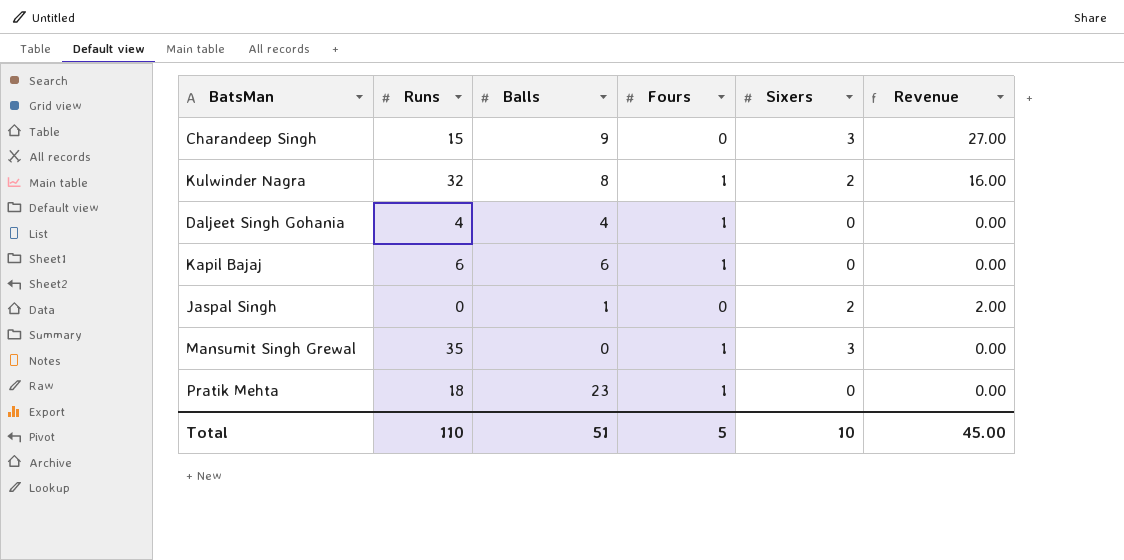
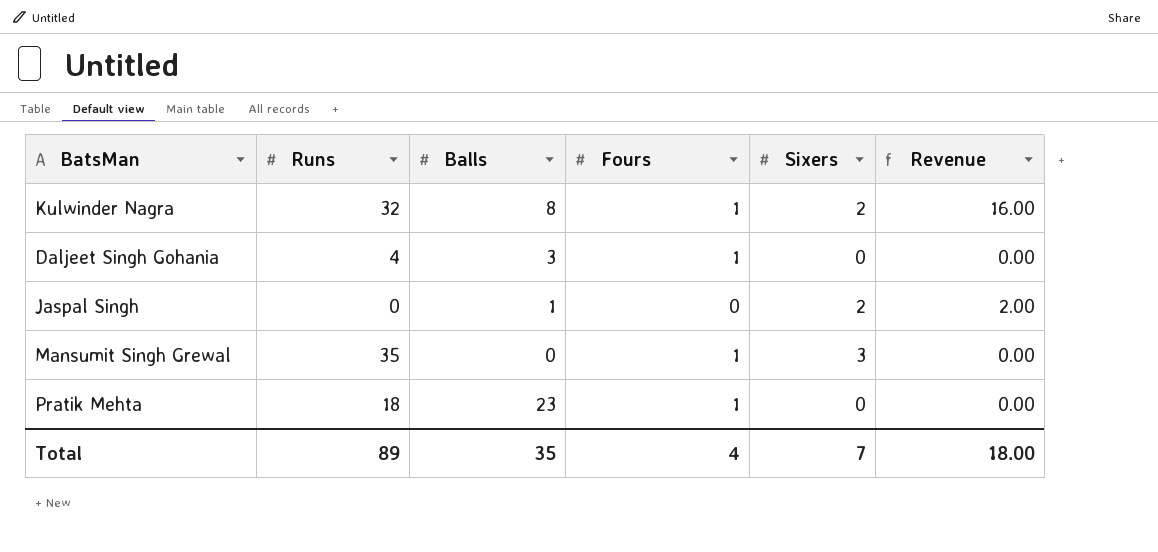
row Charandeep Singh: 15 | 9 | 0 | 3 | 27.00 -> none
row Kapil Bajaj: 6 | 6 | 1 | 0 | 0.00 -> none
Daljeet Singh Gohania | Balls: 4 -> 3
Total | Runs: 110 -> 89
Total | Balls: 51 -> 35
Total | Fours: 5 -> 4
Total | Sixers: 10 -> 7
Total | Revenue: 45.00 -> 18.00

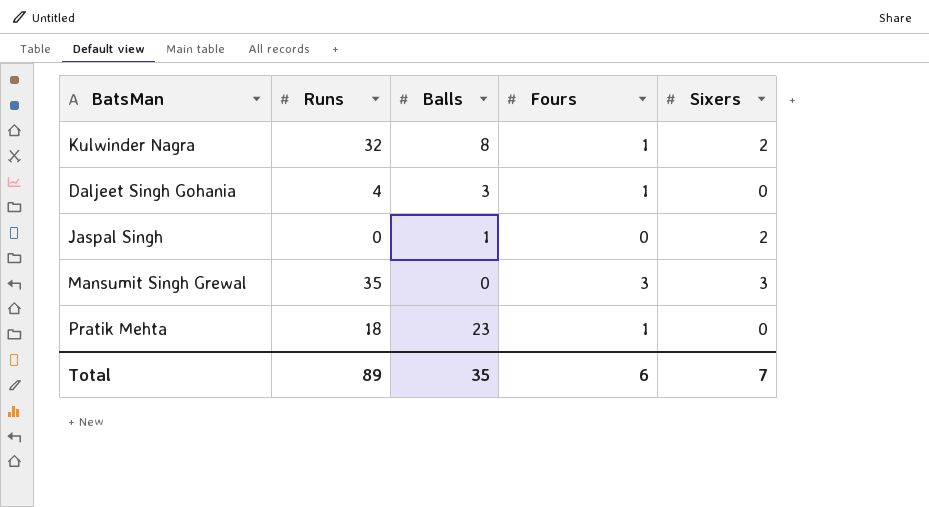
column Revenue | formula: [Balls] * [Sixers] -> none
Mansumit Singh Grewal | Fours: 1 -> 3
Total | Fours: 4 -> 6

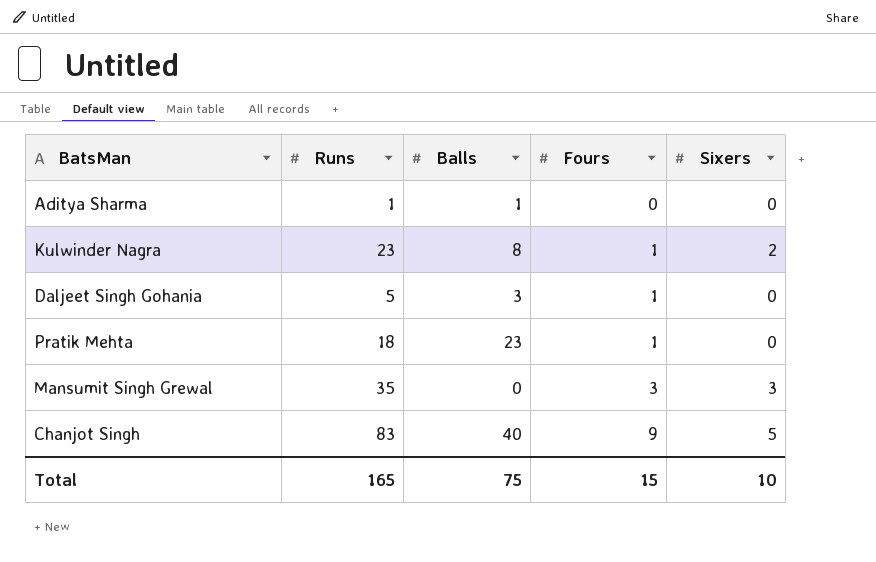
row order: none -> Fours ascending
row Jaspal Singh: 0 | 1 | 0 | 2 -> none
row Aditya Sharma: none -> 1 | 1 | 0 | 0
Kulwinder Nagra | Runs: 32 -> 23
Daljeet Singh Gohania | Runs: 4 -> 5
row Chanjot Singh: none -> 83 | 40 | 9 | 5
Total | Runs: 89 -> 165
Total | Balls: 35 -> 75
Total | Fours: 6 -> 15
Total | Sixers: 7 -> 10

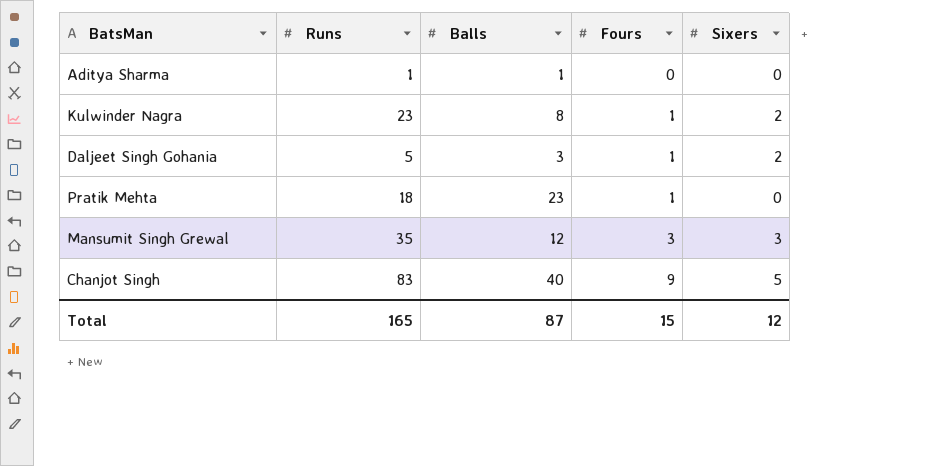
Daljeet Singh Gohania | Sixers: 0 -> 2
Mansumit Singh Grewal | Balls: 0 -> 12
Total | Balls: 75 -> 87
Total | Sixers: 10 -> 12

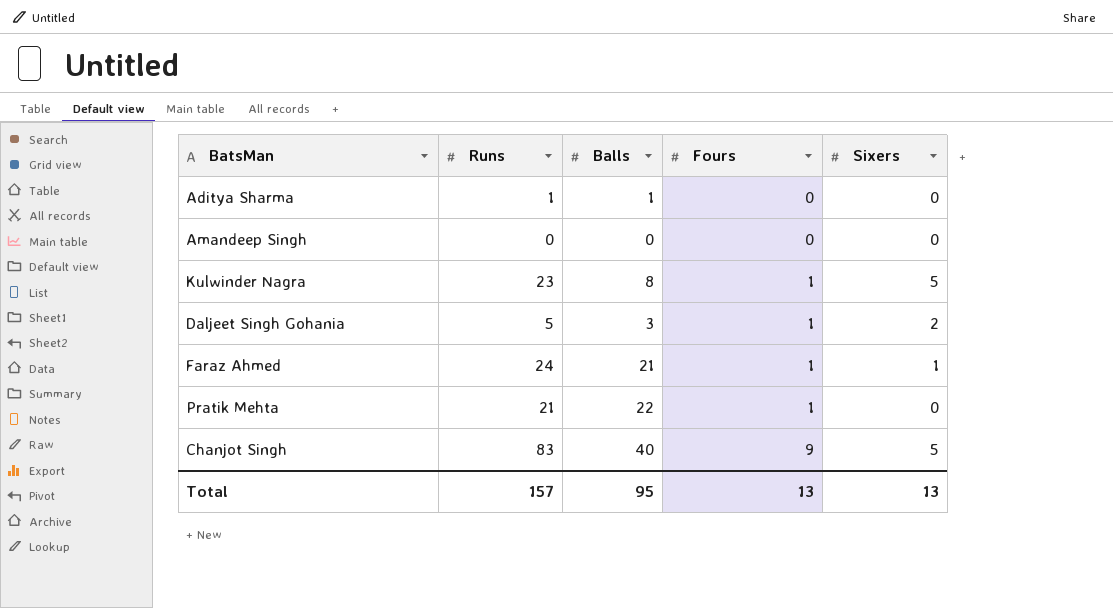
row Mansumit Singh Grewal: 35 | 12 | 3 | 3 -> none
row Amandeep Singh: none -> 0 | 0 | 0 | 0
Kulwinder Nagra | Sixers: 2 -> 5
row Faraz Ahmed: none -> 24 | 21 | 1 | 1
Pratik Mehta | Runs: 18 -> 21
Pratik Mehta | Balls: 23 -> 22
Total | Runs: 165 -> 157
Total | Balls: 87 -> 95
Total | Fours: 15 -> 13
Total | Sixers: 12 -> 13

